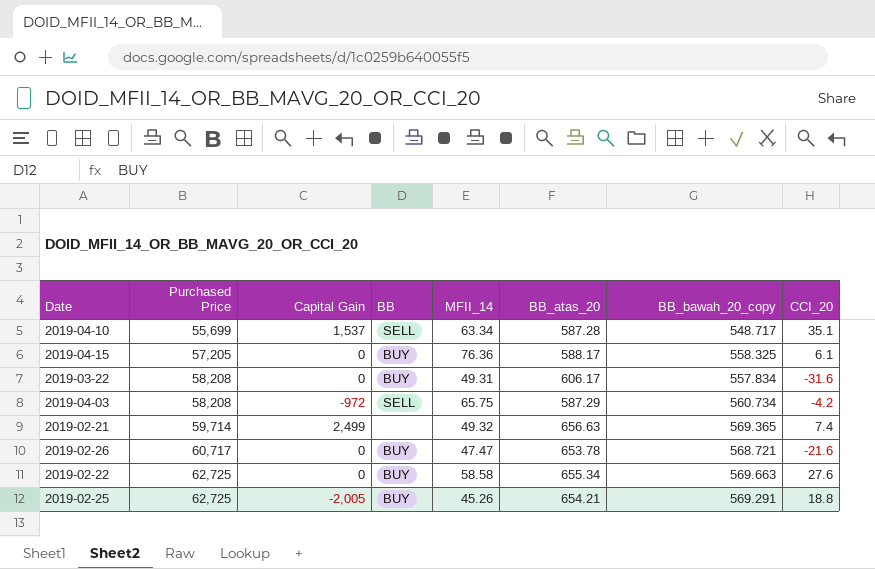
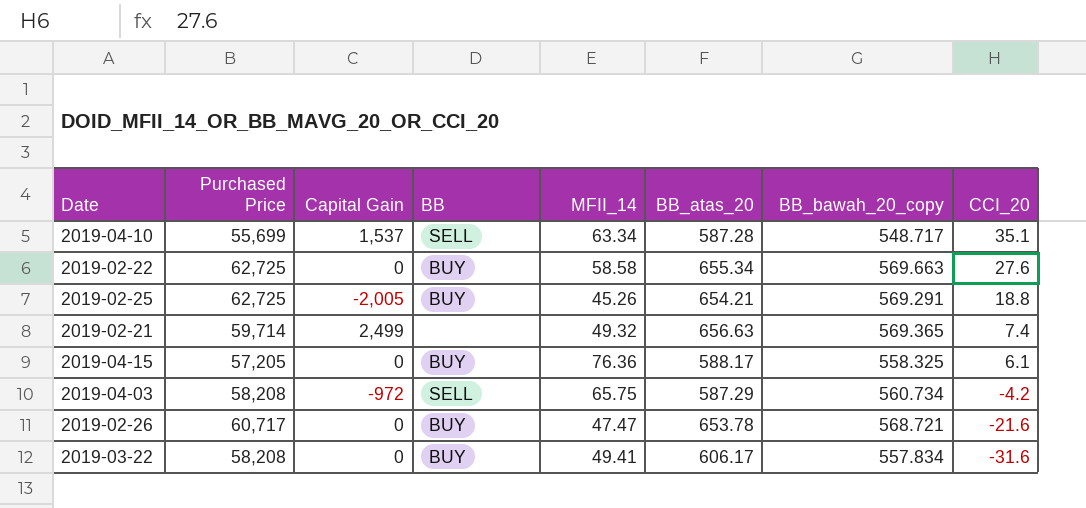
row order: Purchased Price ascending -> CCI_20 descending
2019-03-22 | MFII_14: 49.31 -> 49.41

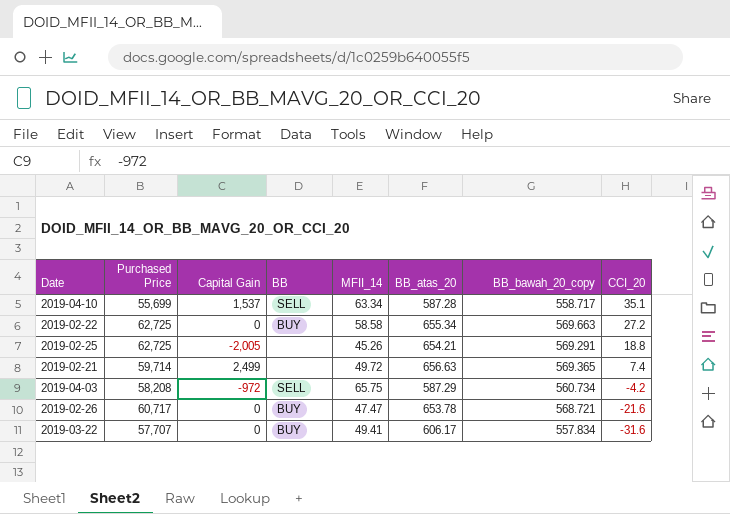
row 2019-04-15: 57,205 | 0 | BUY | 76.36 | 588.17 | 558.325 | 6.1 -> none
2019-04-10 | BB_bawah_20_copy: 548.717 -> 558.717
2019-02-22 | CCI_20: 27.6 -> 27.2
2019-02-25 | BB: BUY -> none
2019-02-21 | MFII_14: 49.32 -> 49.72
2019-03-22 | Purchased Price: 58,208 -> 57,707

